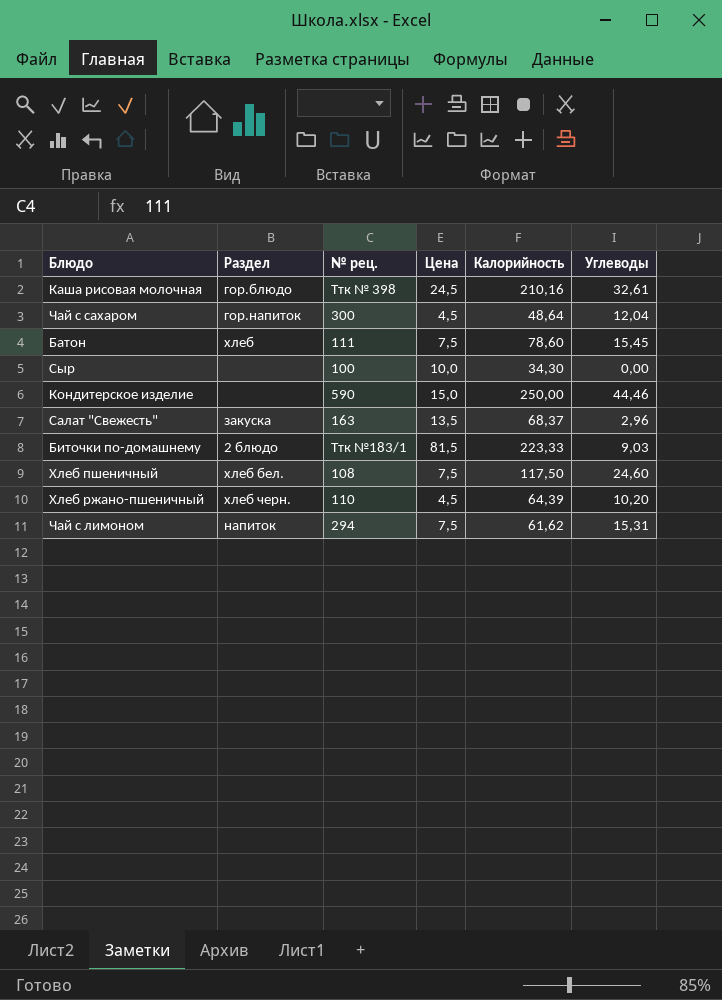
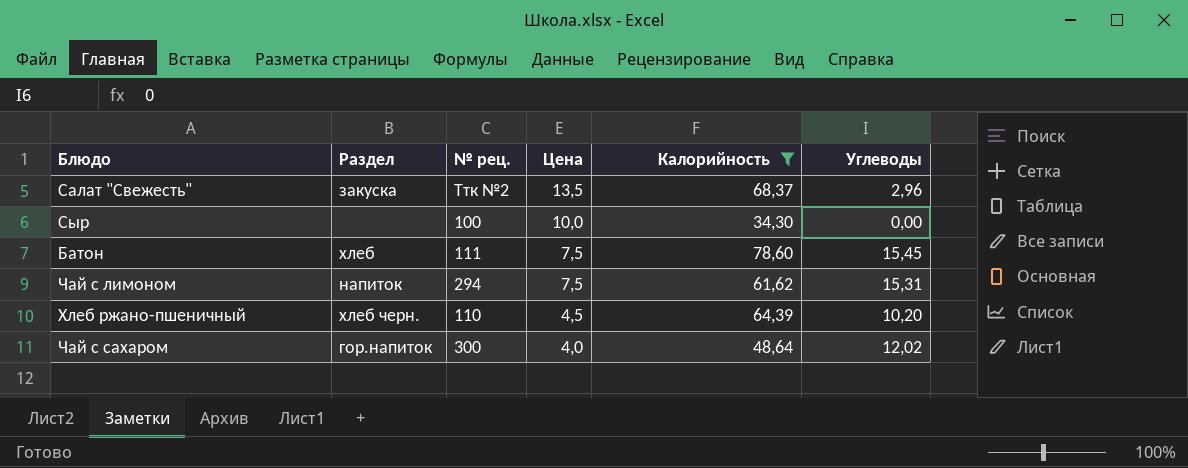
filter: none -> Калорийность <= 78,60
row order: none -> Цена descending
Салат "Свежесть" | № рец.: 163 -> Ттк №2
Чай с сахаром | Цена: 4,5 -> 4,0
Чай с сахаром | Углеводы: 12,04 -> 12,02

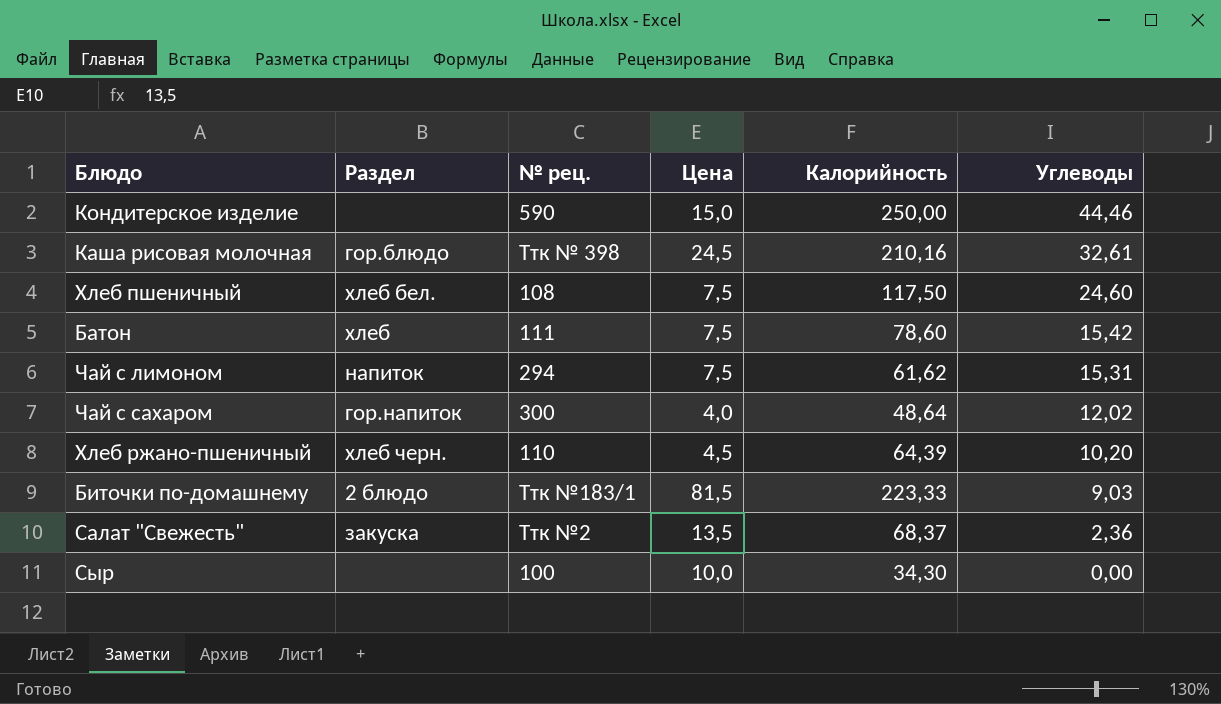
filter: Калорийность <= 78,60 -> none
row order: Цена descending -> Углеводы descending
Батон | Углеводы: 15,45 -> 15,42
Салат "Свежесть" | Углеводы: 2,96 -> 2,36

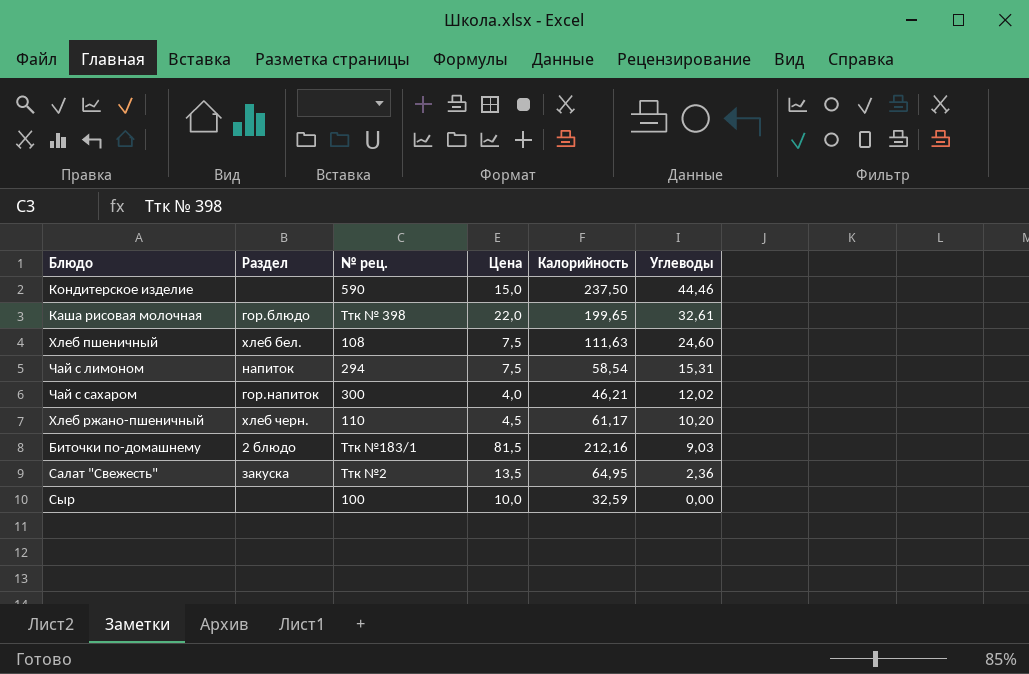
row Батон: хлеб | 111 | 7,5 | 78,60 | 15,42 -> none
Кондитерское изделие | Калорийность: 250,00 -> 237,50
Каша рисовая молочная | Цена: 24,5 -> 22,0
Каша рисовая молочная | Калорийность: 210,16 -> 199,65
Хлеб пшеничный | Калорийность: 117,50 -> 111,63
Чай с лимоном | Калорийность: 61,62 -> 58,54
Чай с сахаром | Калорийность: 48,64 -> 46,21
Хлеб ржано-пшеничный | Калорийность: 64,39 -> 61,17
Биточки по-домашнему | Калорийность: 223,33 -> 212,16
Салат "Свежесть" | Калорийность: 68,37 -> 64,95
Сыр | Калорийность: 34,30 -> 32,59

